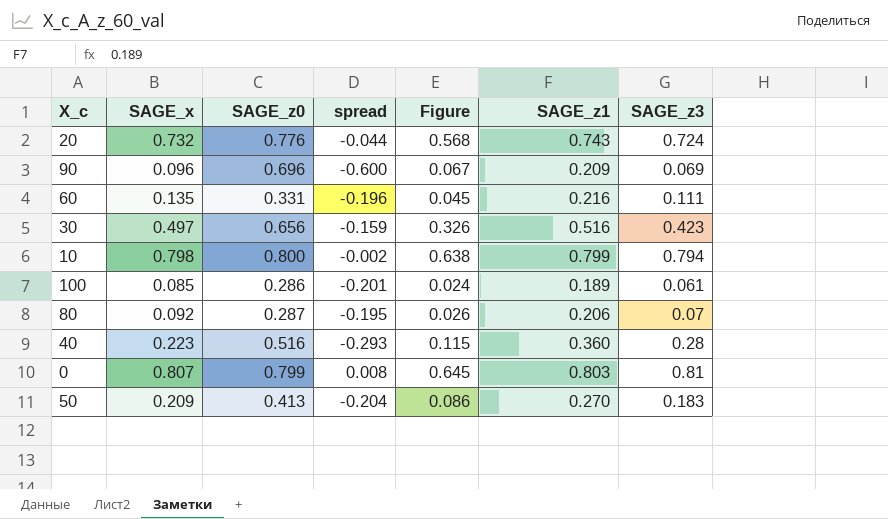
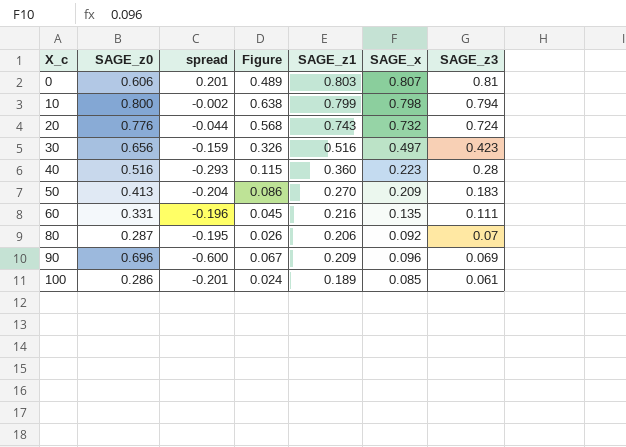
row order: none -> X_c ascending
column SAGE_x | position: 2 -> 6
0 | SAGE_z0: 0.799 -> 0.606
0 | spread: 0.008 -> 0.201
0 | Figure: 0.645 -> 0.489

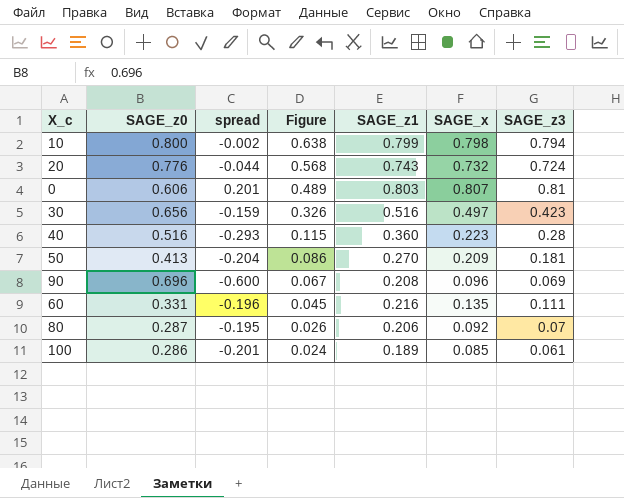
row order: X_c ascending -> Figure descending
50 | SAGE_z3: 0.183 -> 0.181
90 | SAGE_z1: 0.209 -> 0.208

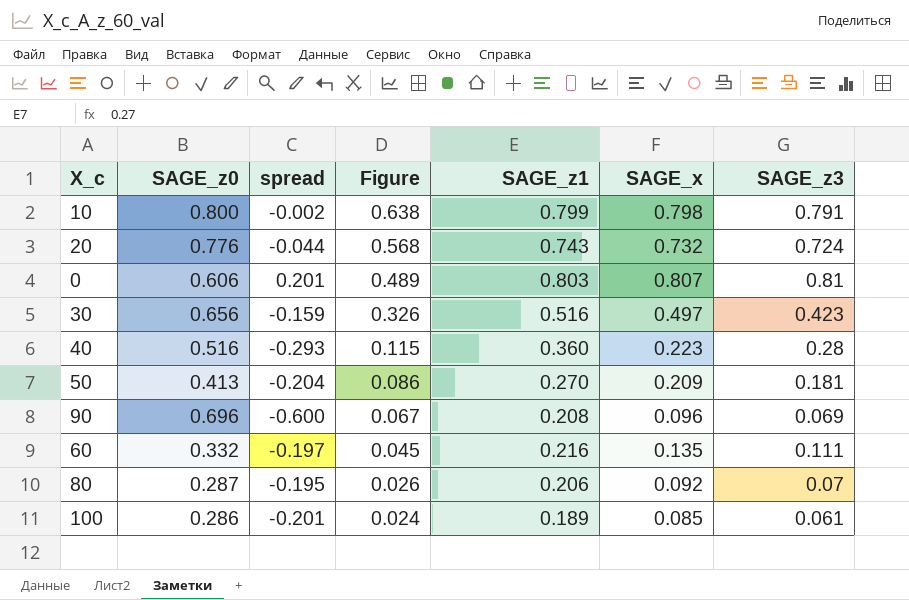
10 | SAGE_z3: 0.794 -> 0.791
60 | SAGE_z0: 0.331 -> 0.332
60 | spread: -0.196 -> -0.197

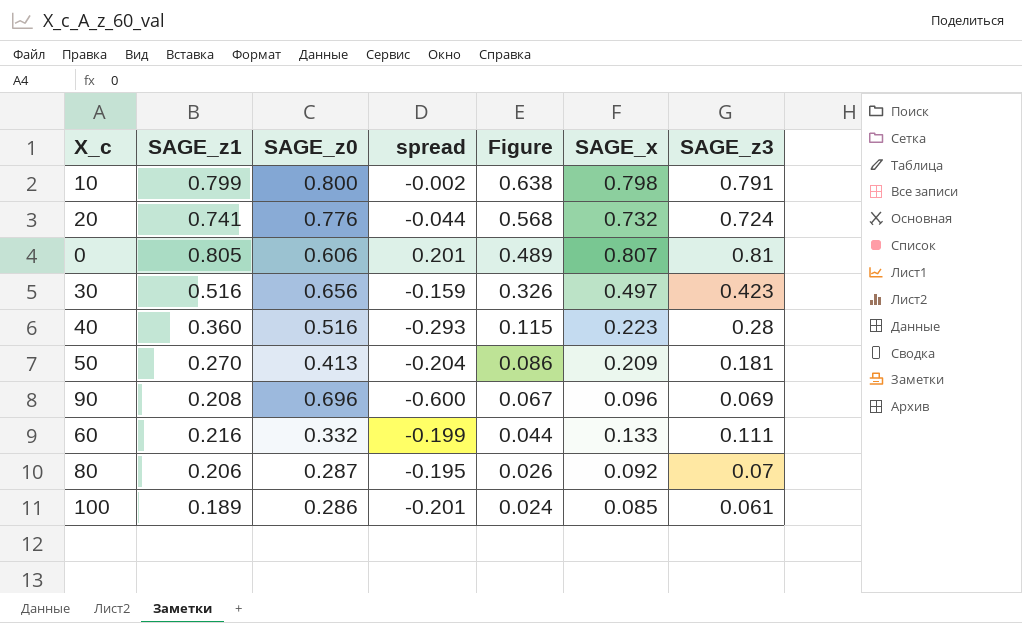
column SAGE_z1 | position: 5 -> 2
20 | SAGE_z1: 0.743 -> 0.741
0 | SAGE_z1: 0.803 -> 0.805
60 | spread: -0.197 -> -0.199
60 | Figure: 0.045 -> 0.044
60 | SAGE_x: 0.135 -> 0.133

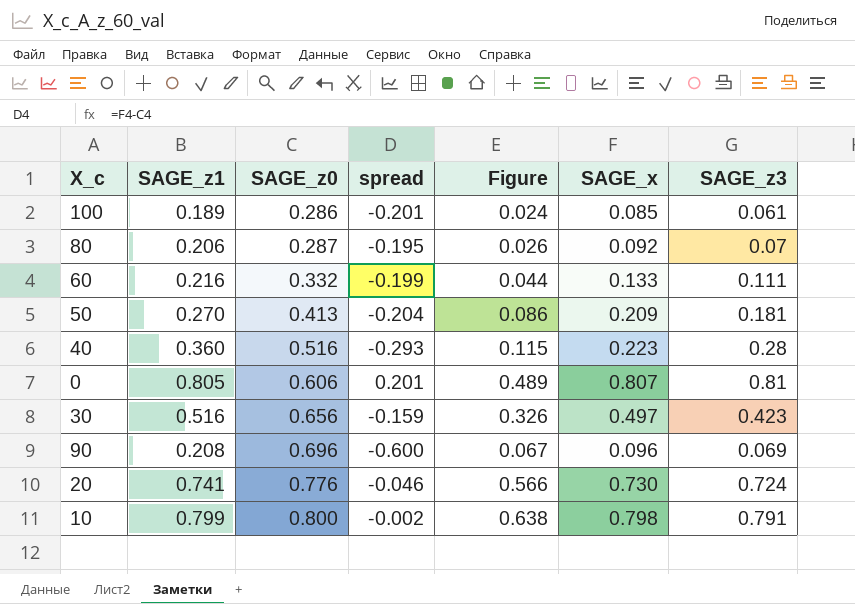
row order: Figure descending -> SAGE_z0 ascending
20 | spread: -0.044 -> -0.046
20 | Figure: 0.568 -> 0.566
20 | SAGE_x: 0.732 -> 0.730

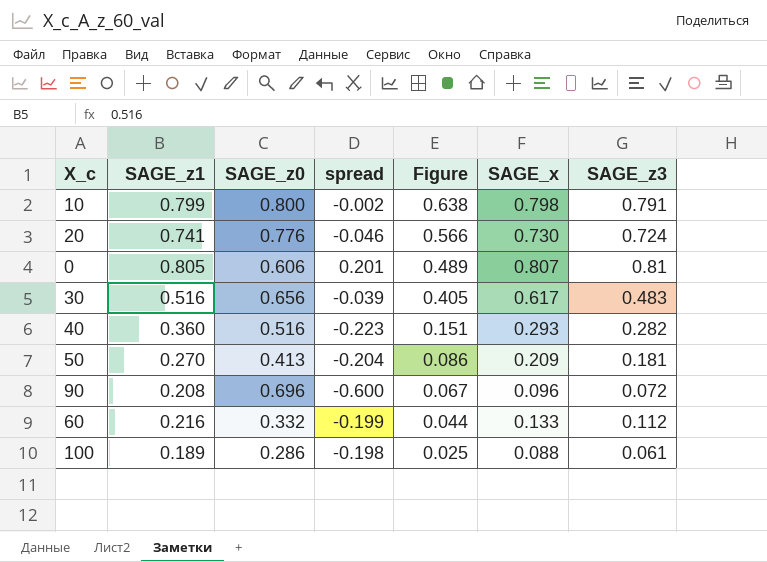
row order: SAGE_z0 ascending -> Figure descending
row 80: 0.206 | 0.287 | -0.195 | 0.026 | 0.092 | 0.07 -> none
30 | spread: -0.159 -> -0.039
30 | Figure: 0.326 -> 0.405
30 | SAGE_x: 0.497 -> 0.617
30 | SAGE_z3: 0.423 -> 0.483
40 | spread: -0.293 -> -0.223
40 | Figure: 0.115 -> 0.151
40 | SAGE_x: 0.223 -> 0.293
40 | SAGE_z3: 0.28 -> 0.282
90 | SAGE_z3: 0.069 -> 0.072
60 | SAGE_z3: 0.111 -> 0.112
100 | spread: -0.201 -> -0.198
100 | Figure: 0.024 -> 0.025
100 | SAGE_x: 0.085 -> 0.088

